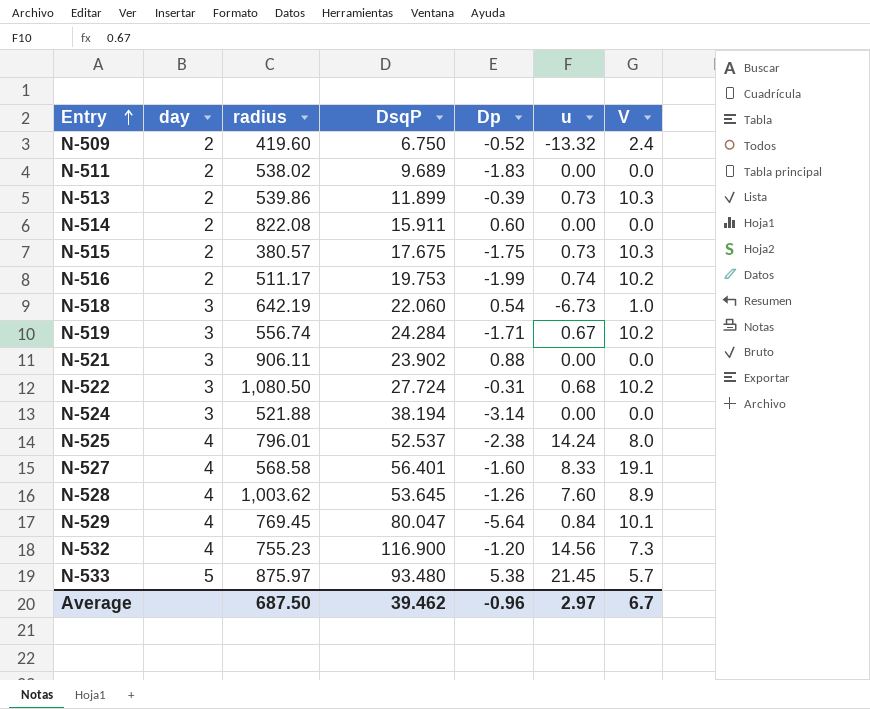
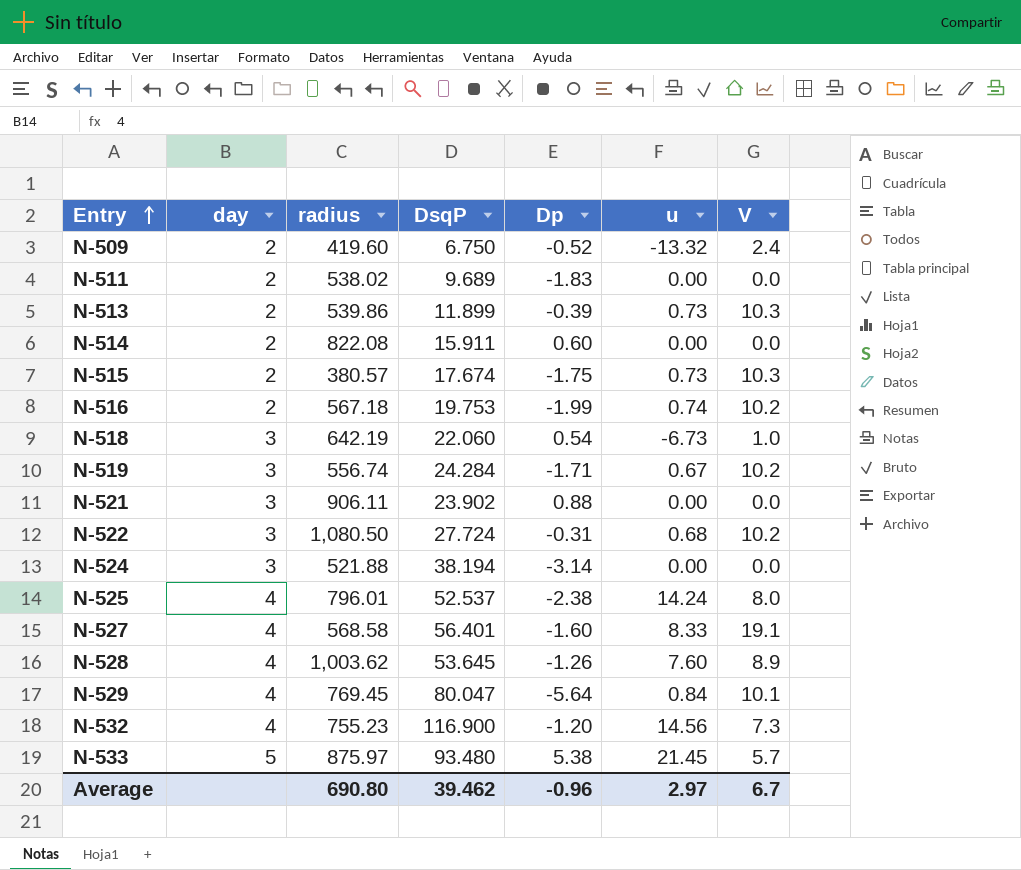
N-515 | DsqP: 17.675 -> 17.674
N-516 | radius: 511.17 -> 567.18
Average | radius: 687.50 -> 690.80

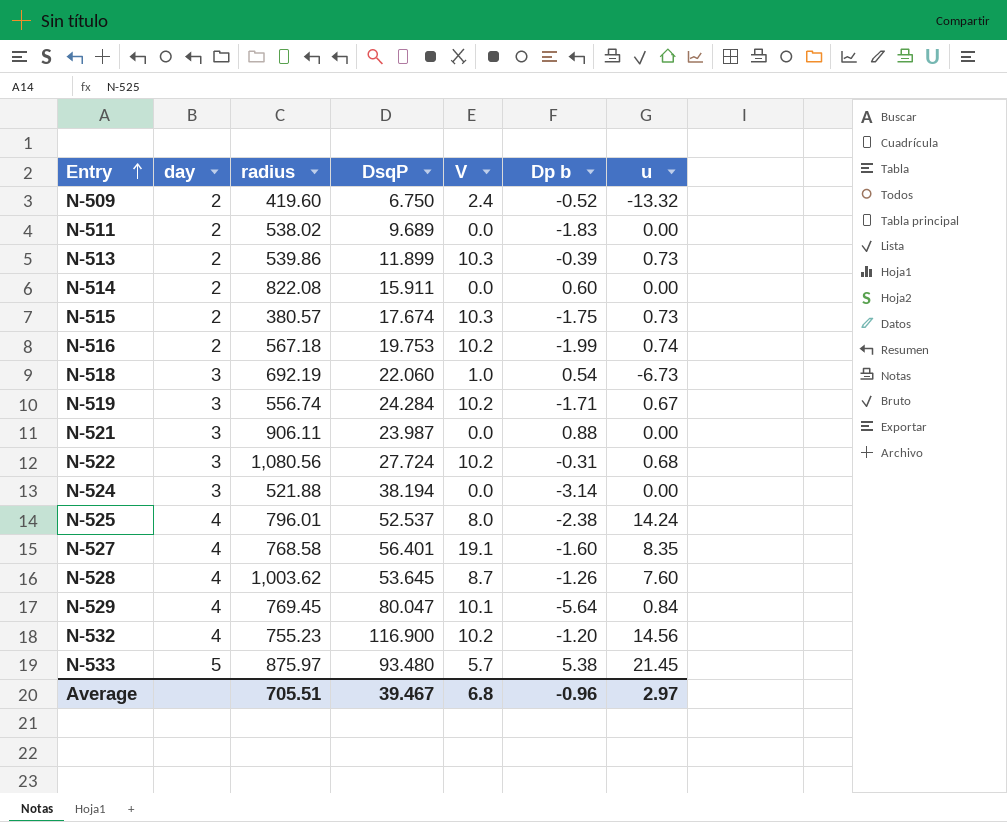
column V | position: 7 -> 5
column name: Dp -> Dp b
N-518 | radius: 642.19 -> 692.19
N-521 | DsqP: 23.902 -> 23.987
N-522 | radius: 1,080.50 -> 1,080.56
N-527 | radius: 568.58 -> 768.58
N-527 | u: 8.33 -> 8.35
N-528 | V: 8.9 -> 8.7
N-532 | V: 7.3 -> 10.2
Average | radius: 690.80 -> 705.51
Average | DsqP: 39.462 -> 39.467
Average | V: 6.7 -> 6.8

